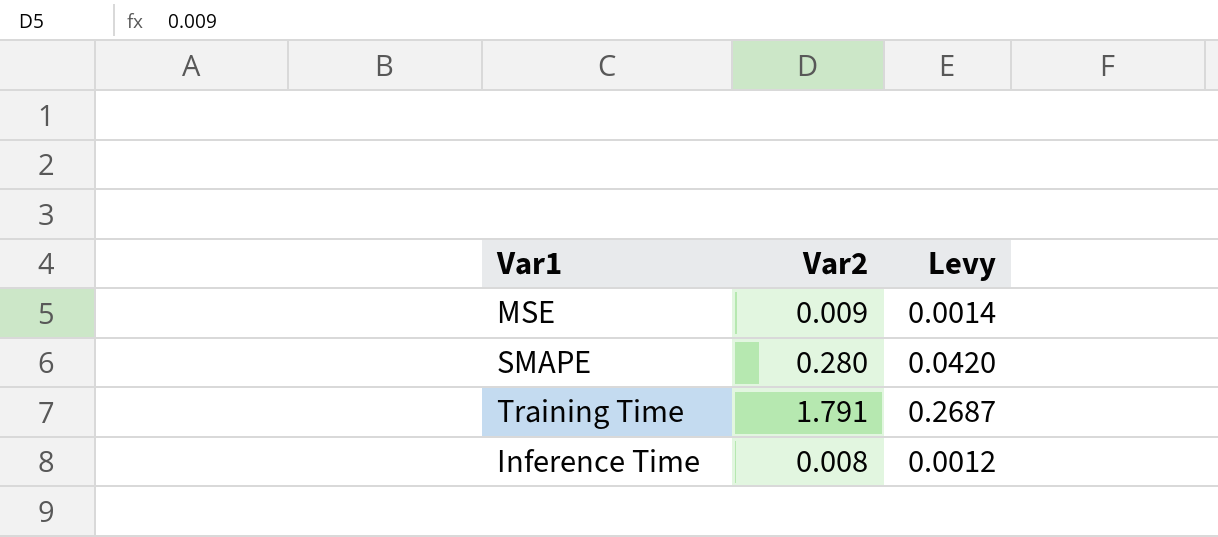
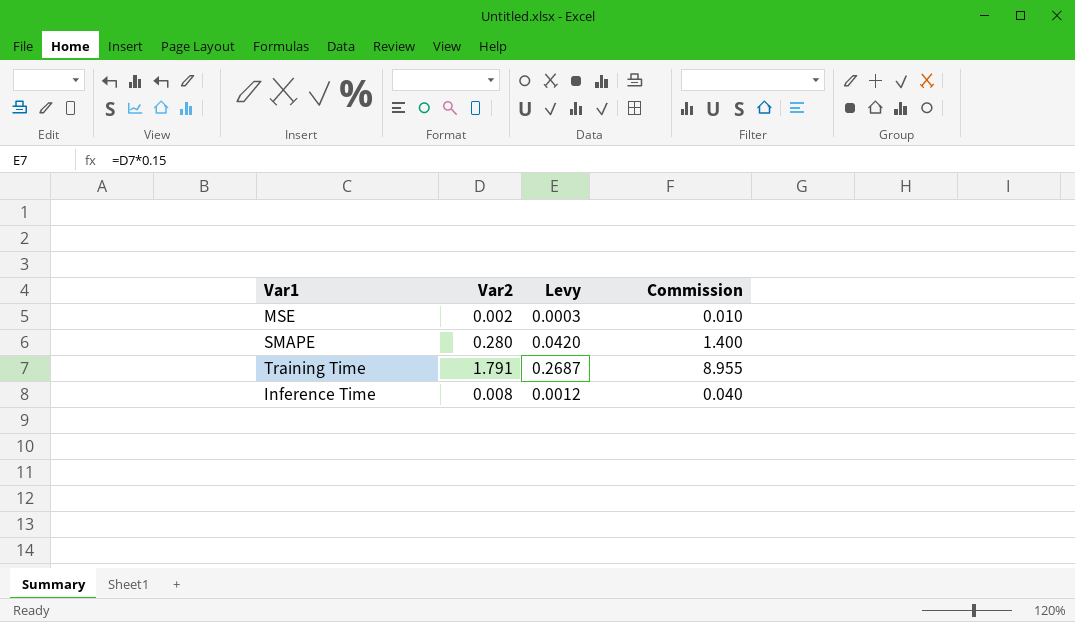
column Commission | formula: none -> [Var2] * 5
MSE | Var2: 0.009 -> 0.002
MSE | Levy: 0.0014 -> 0.0003

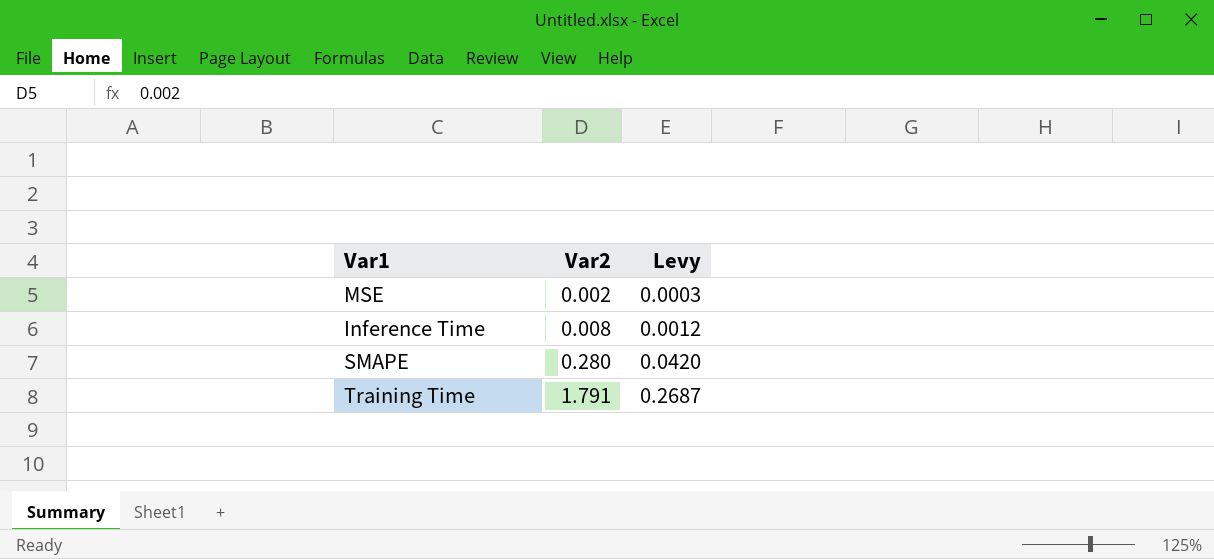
row order: none -> Var2 ascending
column Commission | formula: [Var2] * 5 -> none

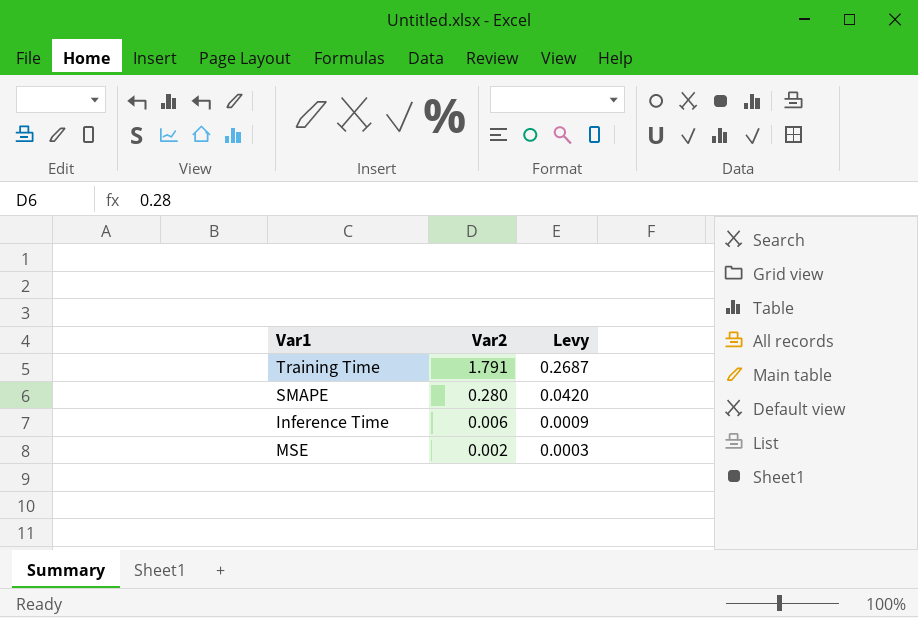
row order: Var2 ascending -> Var2 descending
Inference Time | Var2: 0.008 -> 0.006
Inference Time | Levy: 0.0012 -> 0.0009

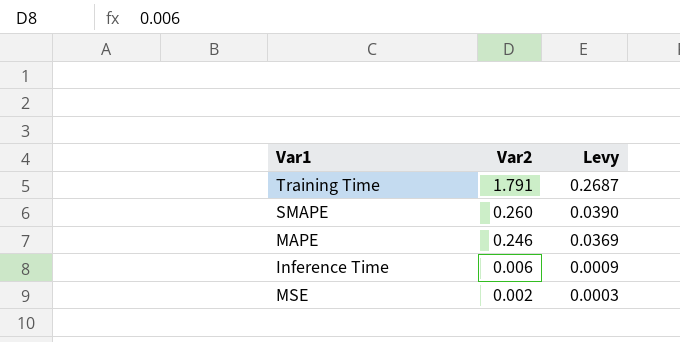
SMAPE | Var2: 0.280 -> 0.260
SMAPE | Levy: 0.0420 -> 0.0390
row MAPE: none -> 0.246 | 0.0369

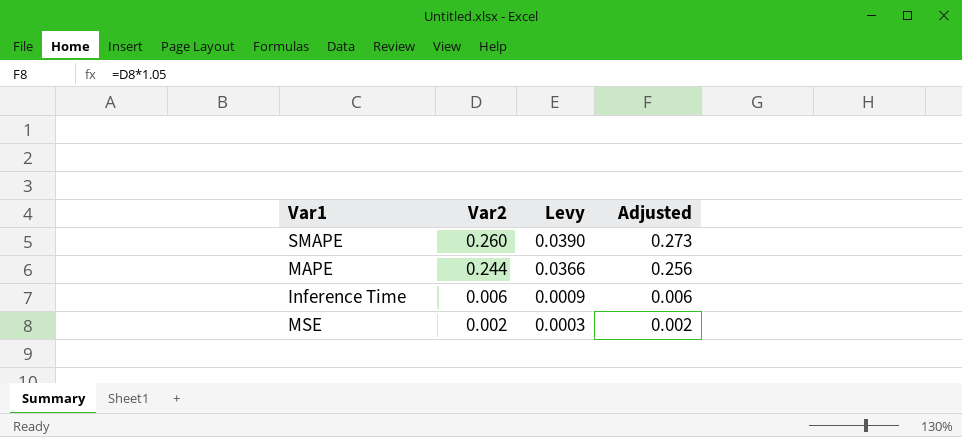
column Adjusted | formula: none -> [Var2] * 1.05
row Training Time: 1.791 | 0.2687 -> none
MAPE | Var2: 0.246 -> 0.244
MAPE | Levy: 0.0369 -> 0.0366

